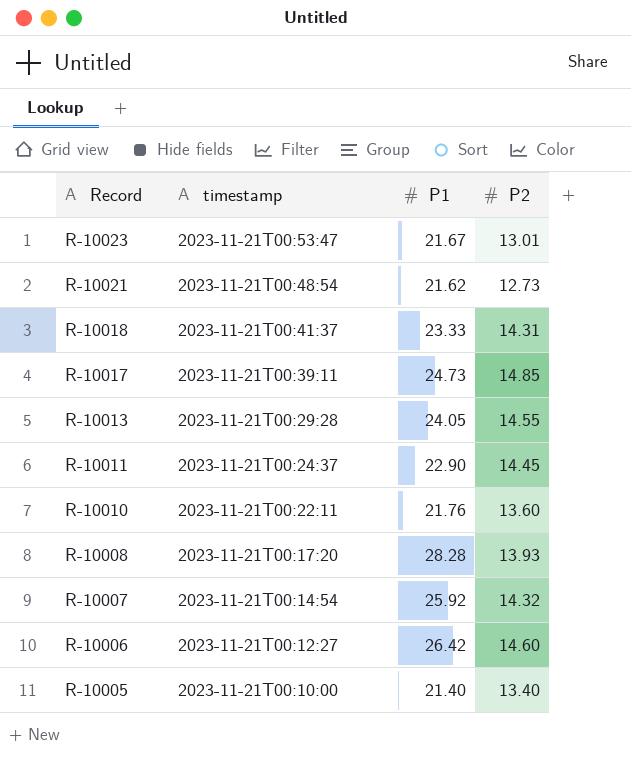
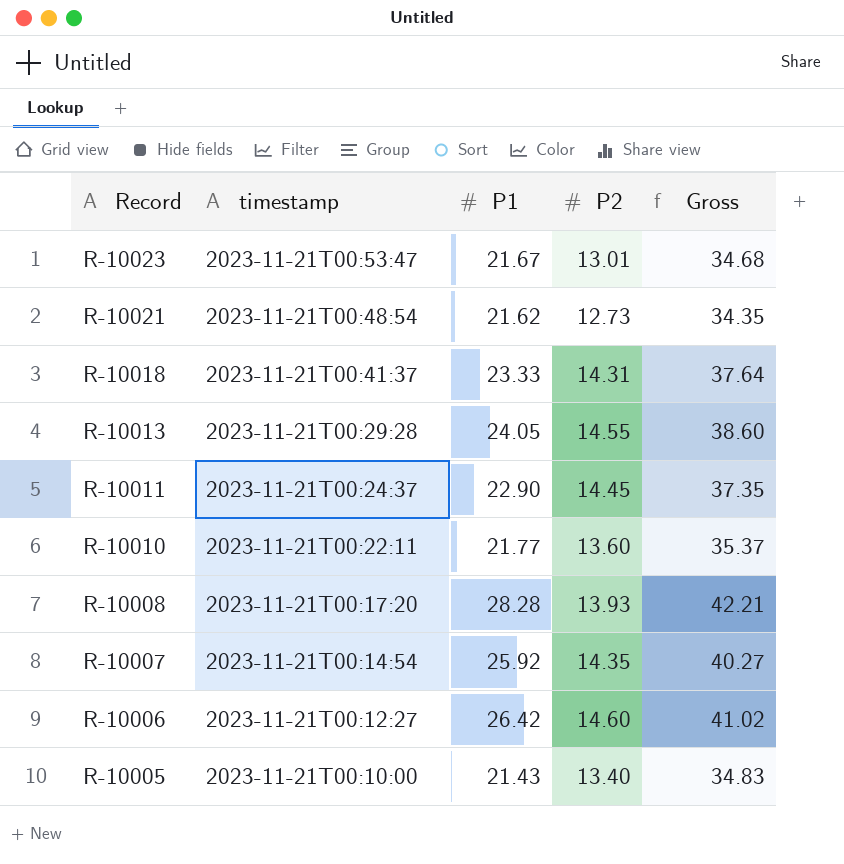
column Gross | formula: none -> [P1] + [P2]
row R-10017: 2023-11-21T00:39:11 | 24.73 | 14.85 -> none
R-10010 | P1: 21.76 -> 21.77
R-10007 | P2: 14.32 -> 14.35
R-10005 | P1: 21.40 -> 21.43

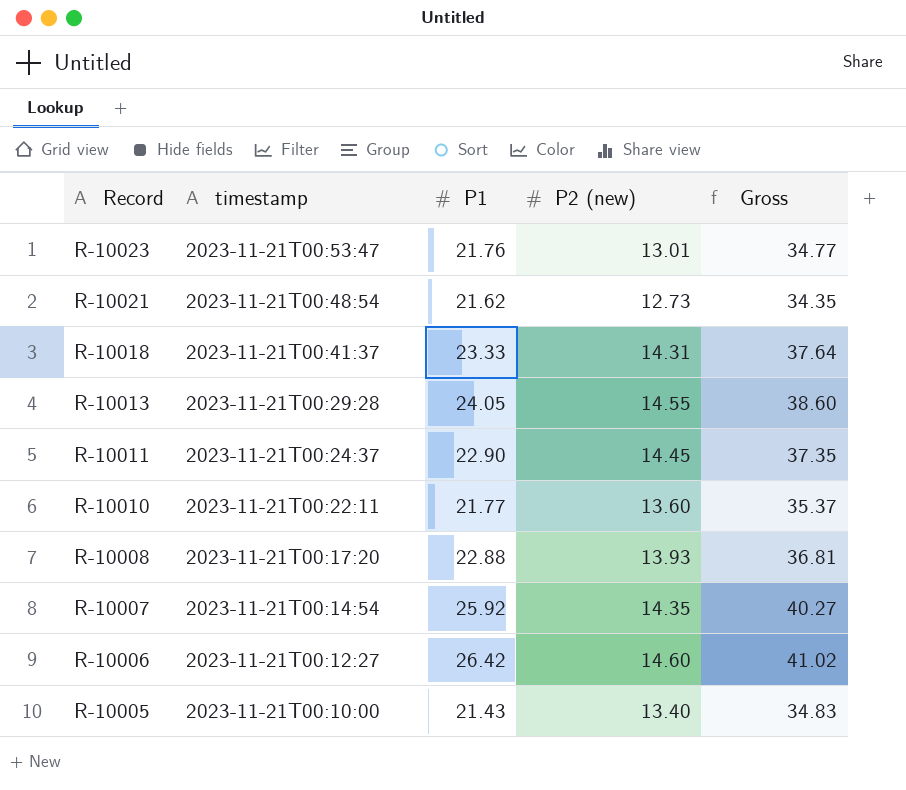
column name: P2 -> P2 (new)
R-10023 | P1: 21.67 -> 21.76
R-10023 | Gross: 34.68 -> 34.77
R-10008 | P1: 28.28 -> 22.88
R-10008 | Gross: 42.21 -> 36.81

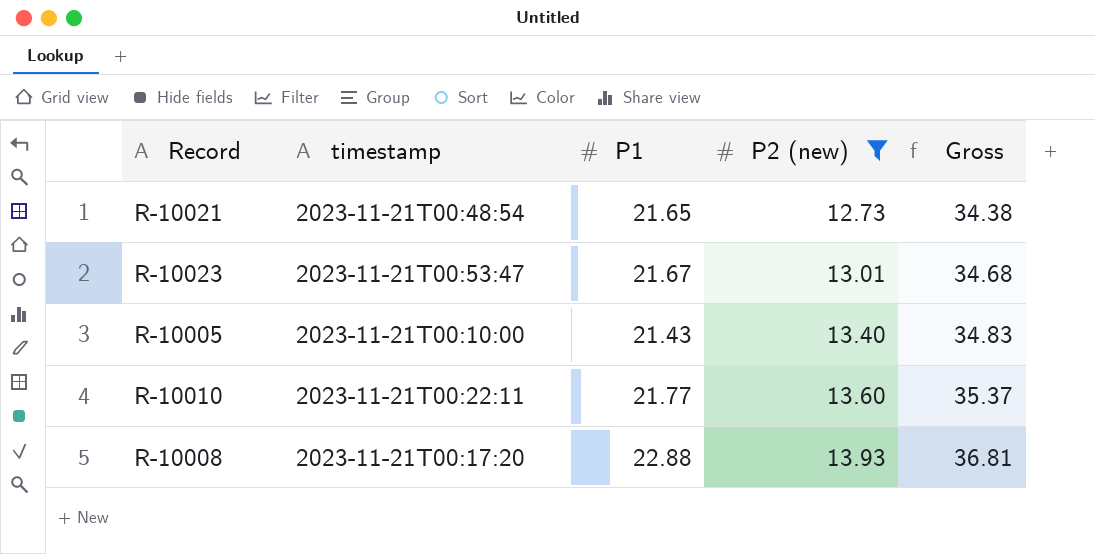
filter: none -> P2 (new) <= 13.93
row order: Record descending -> P2 (new) ascending
R-10021 | P1: 21.62 -> 21.65
R-10021 | Gross: 34.35 -> 34.38
R-10023 | P1: 21.76 -> 21.67
R-10023 | Gross: 34.77 -> 34.68

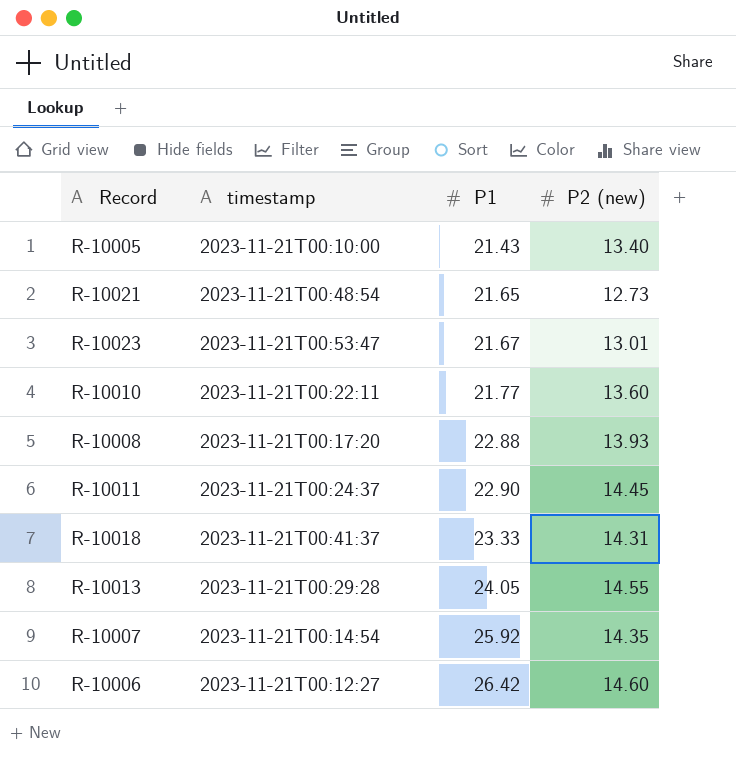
filter: P2 (new) <= 13.93 -> none
row order: P2 (new) ascending -> P1 ascending
column Gross | formula: [P1] + [P2 (new)] -> none

